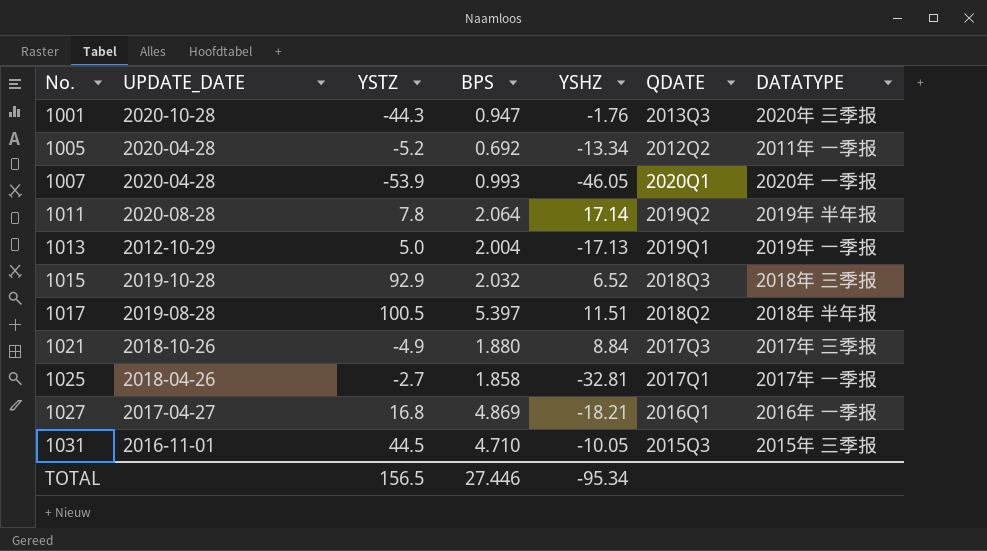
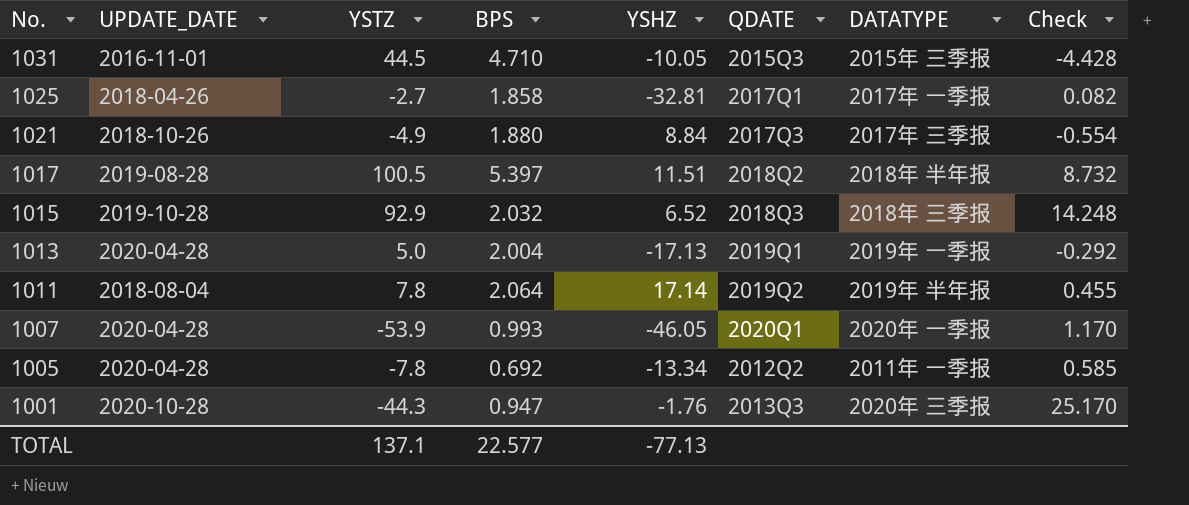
row order: No. ascending -> No. descending
column Check | formula: none -> [YSTZ] / [YSHZ]
row 1027: 2017-04-27 | 16.8 | 4.869 | -18.21 | 2016Q1 | 2016年 一季报 -> none
1013 | UPDATE_DATE: 2012-10-29 -> 2020-04-28
1011 | UPDATE_DATE: 2020-08-28 -> 2018-08-04
1005 | YSTZ: -5.2 -> -7.8
TOTAL | YSTZ: 156.5 -> 137.1
TOTAL | BPS: 27.446 -> 22.577
TOTAL | YSHZ: -95.34 -> -77.13

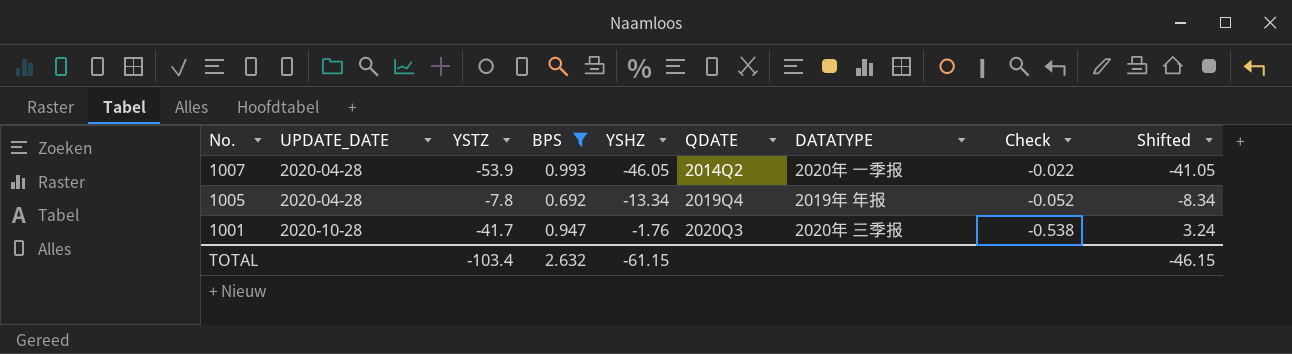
filter: none -> BPS <= 0.993
column Check | formula: [YSTZ] / [YSHZ] -> [BPS] / [YSHZ]
column Shifted | formula: none -> [YSHZ] + 5
1007 | QDATE: 2020Q1 -> 2014Q2
1005 | QDATE: 2012Q2 -> 2019Q4
1005 | DATATYPE: 2011年 一季报 -> 2019年 年报
1001 | YSTZ: -44.3 -> -41.7
1001 | QDATE: 2013Q3 -> 2020Q3
TOTAL | YSTZ: 137.1 -> -103.4
TOTAL | BPS: 22.577 -> 2.632
TOTAL | YSHZ: -77.13 -> -61.15

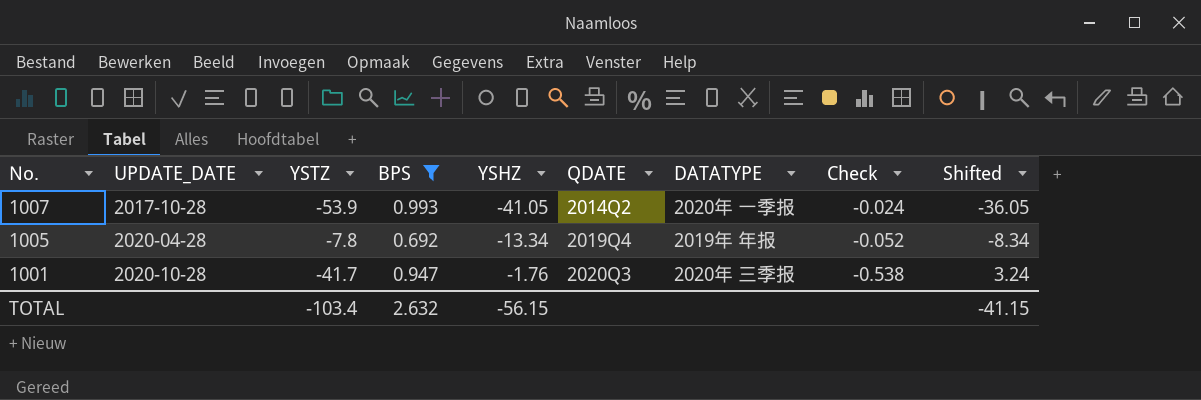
1007 | UPDATE_DATE: 2020-04-28 -> 2017-10-28
1007 | YSHZ: -46.05 -> -41.05
1007 | Check: -0.022 -> -0.024
1007 | Shifted: -41.05 -> -36.05
TOTAL | YSHZ: -61.15 -> -56.15
TOTAL | Shifted: -46.15 -> -41.15

